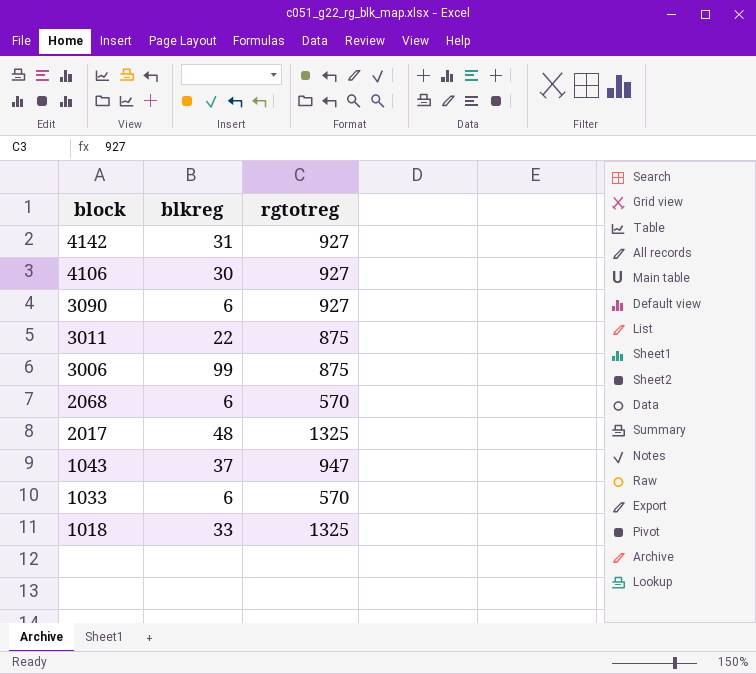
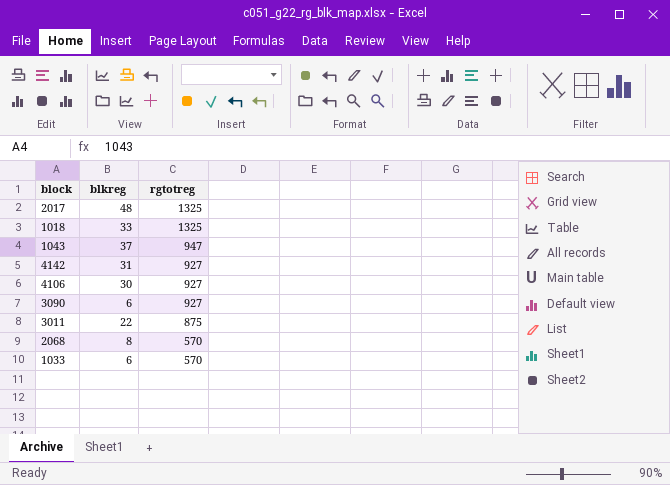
row order: block descending -> rgtotreg descending
row 3006: 99 | 875 -> none
2068 | blkreg: 6 -> 8

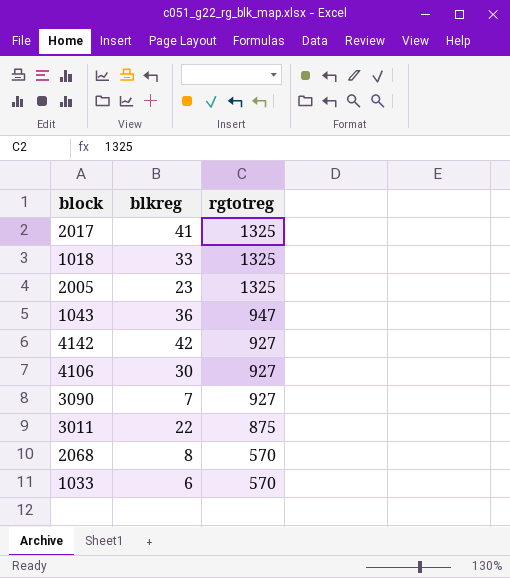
2017 | blkreg: 48 -> 41
row 2005: none -> 23 | 1325
1043 | blkreg: 37 -> 36
4142 | blkreg: 31 -> 42
3090 | blkreg: 6 -> 7

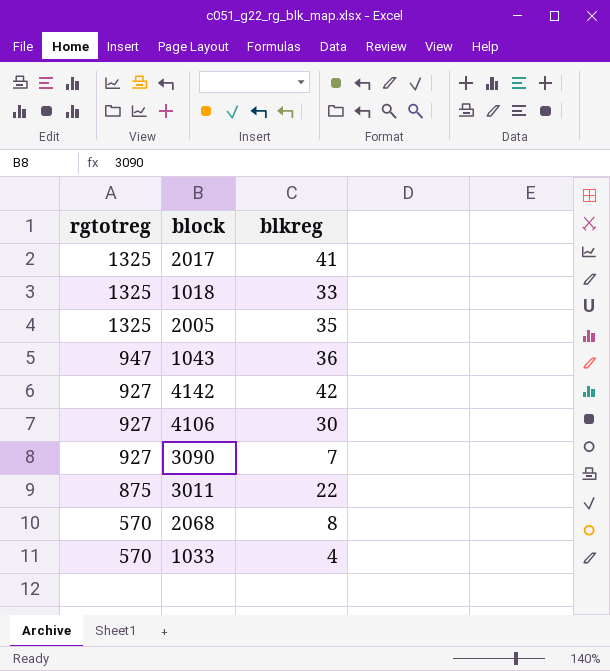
column rgtotreg | position: 3 -> 1
2005 | blkreg: 23 -> 35
1033 | blkreg: 6 -> 4

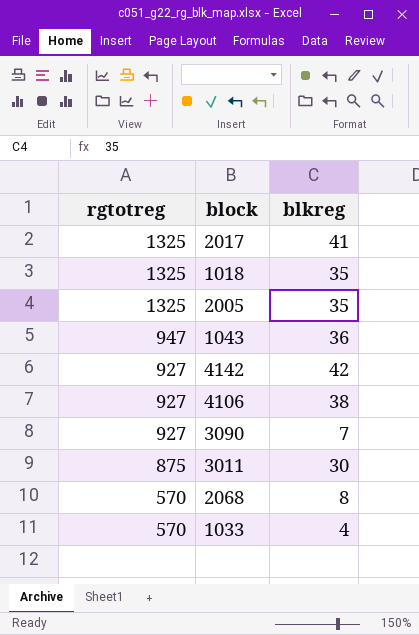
1018 | blkreg: 33 -> 35
4106 | blkreg: 30 -> 38
3011 | blkreg: 22 -> 30

